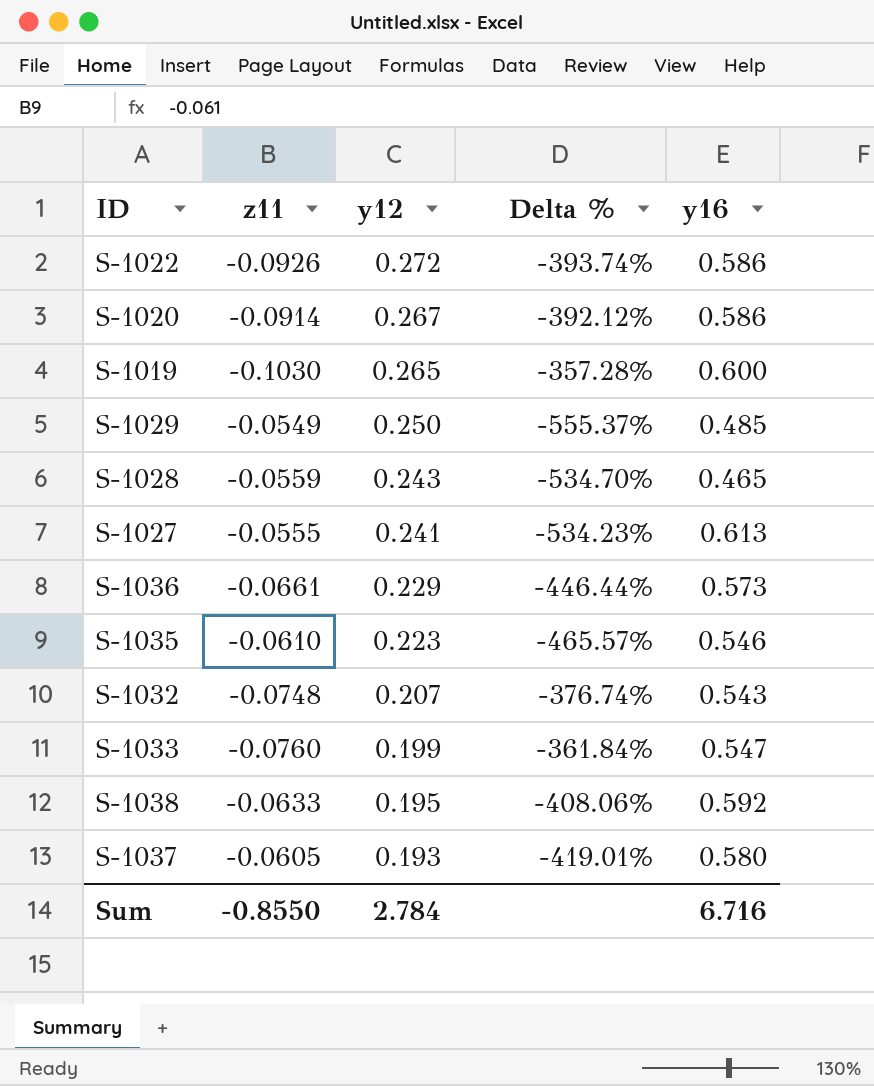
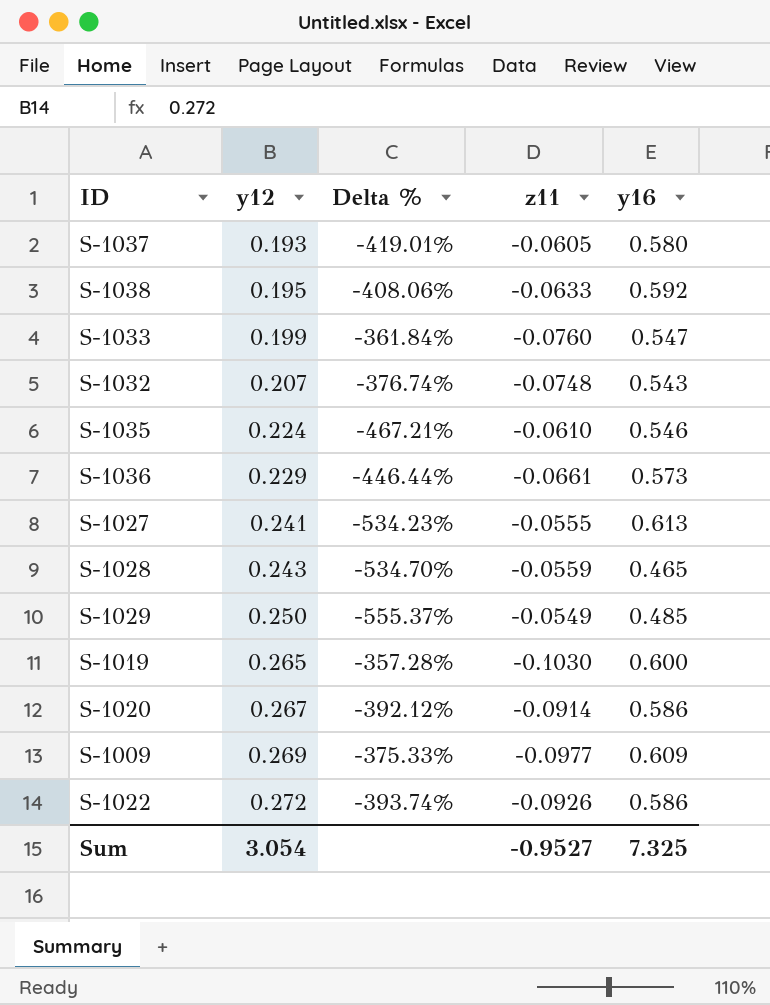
row order: y12 descending -> y12 ascending
column z11 | position: 2 -> 4
S-1035 | y12: 0.223 -> 0.224
S-1035 | Delta %: -465.57% -> -467.21%
row S-1009: none -> 0.269 | -375.33% | -0.0977 | 0.609
Sum | y12: 2.784 -> 3.054
Sum | z11: -0.8550 -> -0.9527
Sum | y16: 6.716 -> 7.325

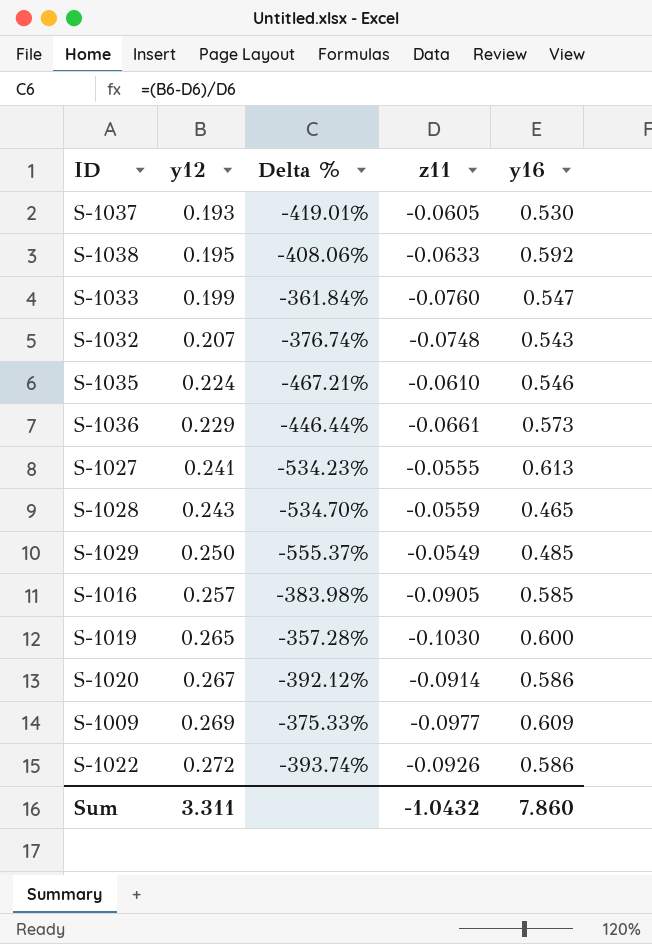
S-1037 | y16: 0.580 -> 0.530
row S-1016: none -> 0.257 | -383.98% | -0.0905 | 0.585
Sum | y12: 3.054 -> 3.311
Sum | z11: -0.9527 -> -1.0432
Sum | y16: 7.325 -> 7.860

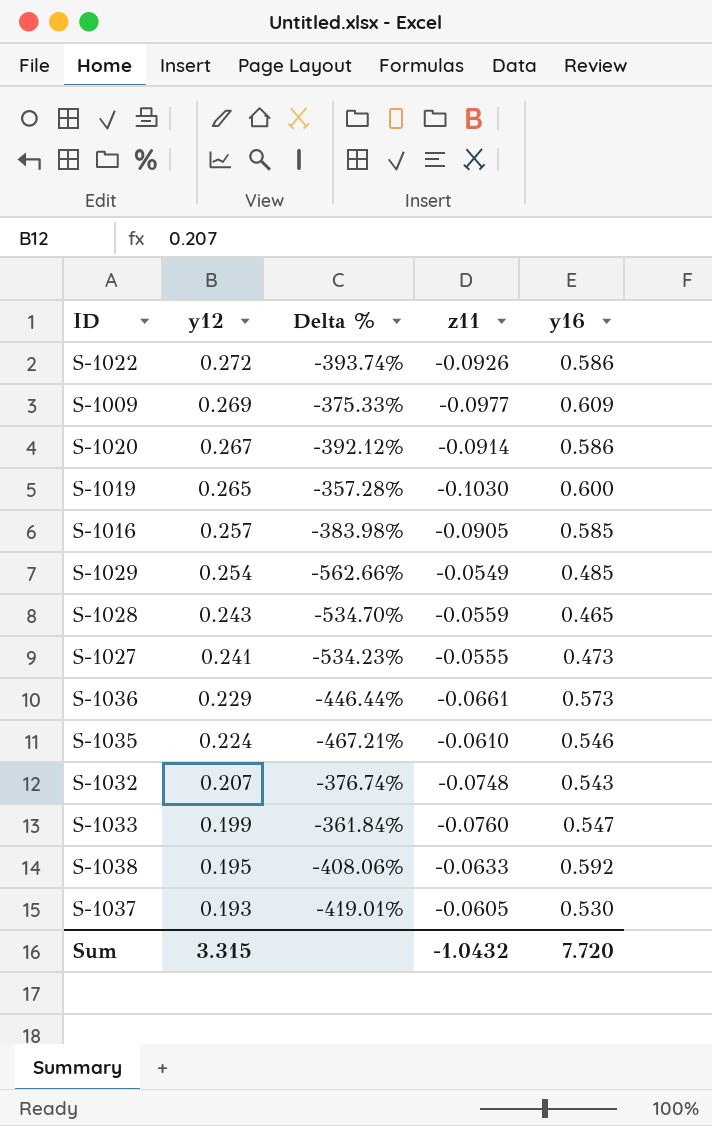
row order: y12 ascending -> y12 descending
S-1029 | y12: 0.250 -> 0.254
S-1029 | Delta %: -555.37% -> -562.66%
S-1027 | y16: 0.613 -> 0.473
Sum | y12: 3.311 -> 3.315
Sum | y16: 7.860 -> 7.720

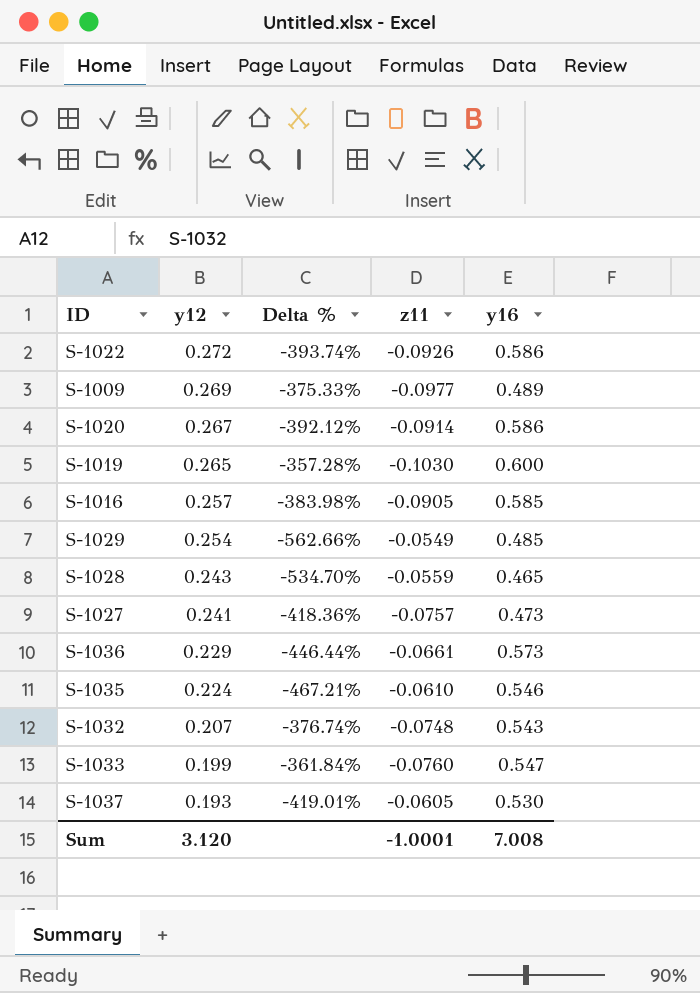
row S-1038: 0.195 | -408.06% | -0.0633 | 0.592 -> none
S-1009 | y16: 0.609 -> 0.489
S-1027 | Delta %: -534.23% -> -418.36%
S-1027 | z11: -0.0555 -> -0.0757
Sum | y12: 3.315 -> 3.120
Sum | z11: -1.0432 -> -1.0001
Sum | y16: 7.720 -> 7.008

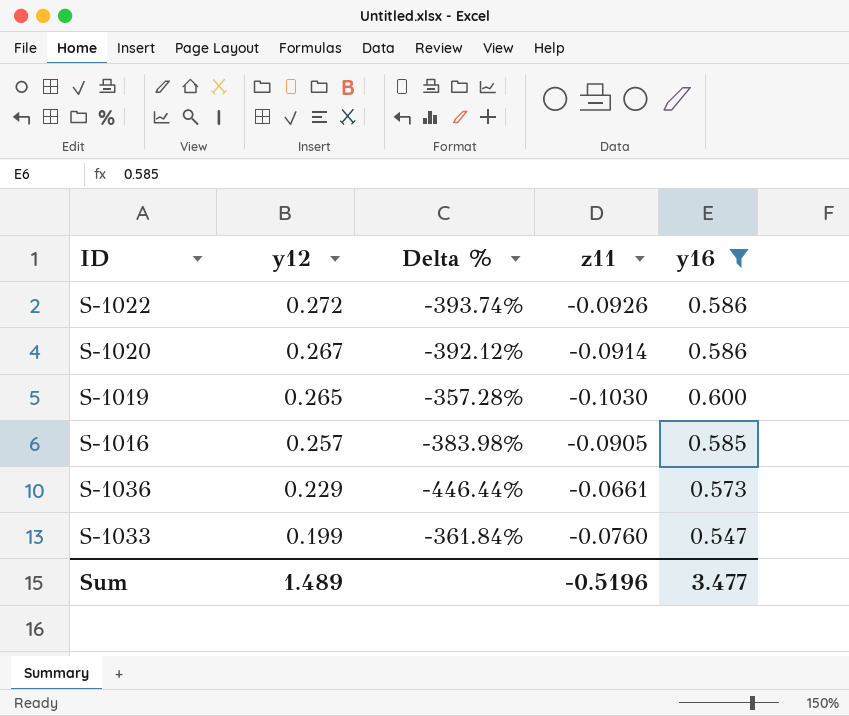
filter: none -> y16 >= 0.547
Sum | y12: 3.120 -> 1.489
Sum | z11: -1.0001 -> -0.5196
Sum | y16: 7.008 -> 3.477

